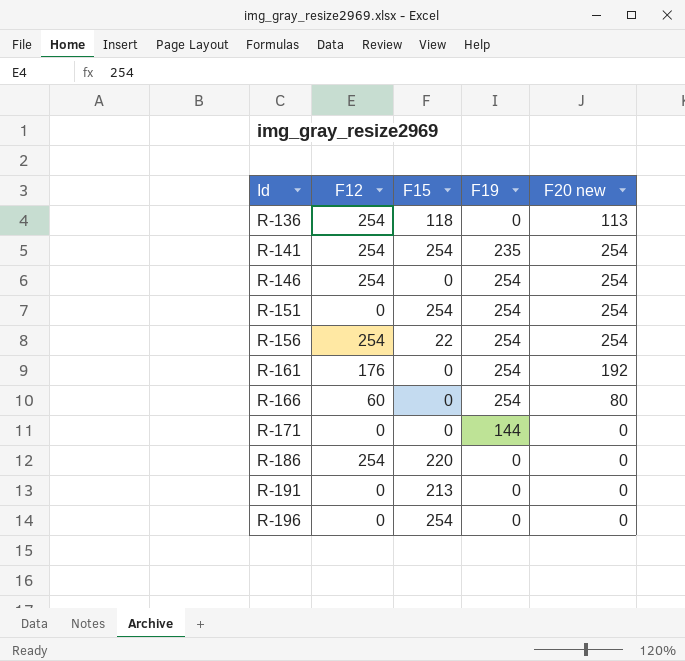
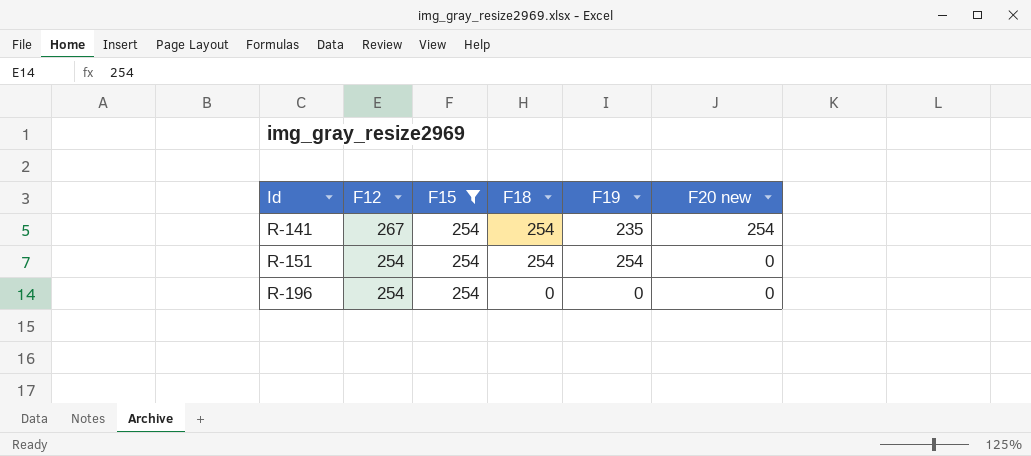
filter: none -> F15 = 254
column F18 | position: none -> 4
R-141 | F12: 254 -> 267
R-151 | F12: 0 -> 254
R-151 | F20 new: 254 -> 0
R-196 | F12: 0 -> 254

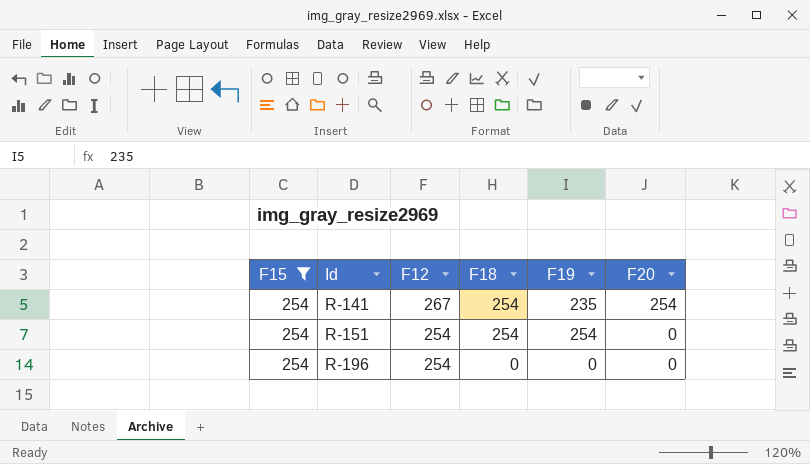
column F15 | position: 3 -> 1
column name: F20 new -> F20

